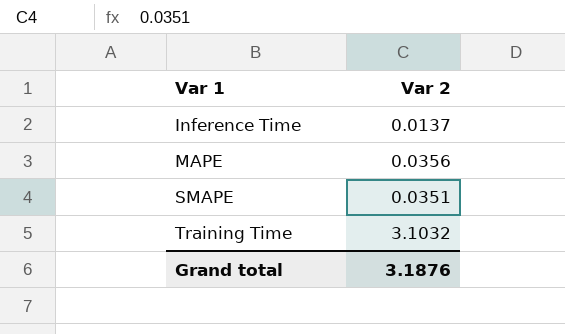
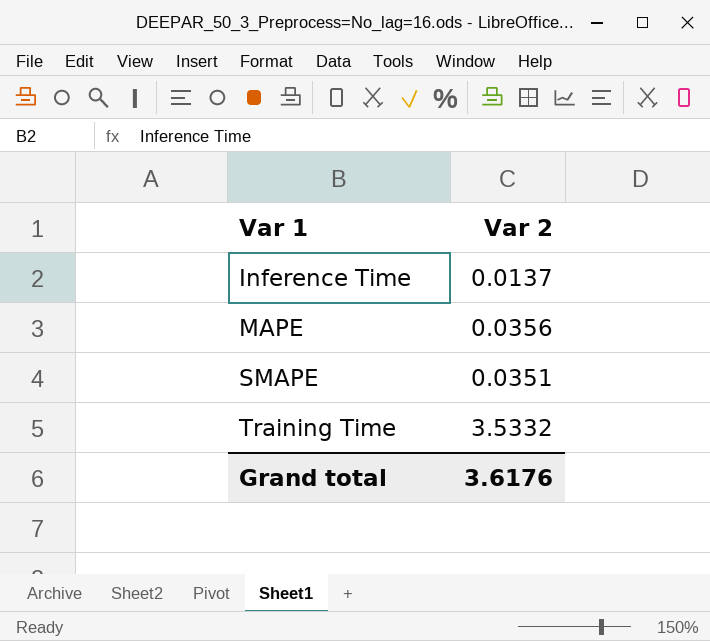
Training Time | Var 2: 3.1032 -> 3.5332
Grand total | Var 2: 3.1876 -> 3.6176

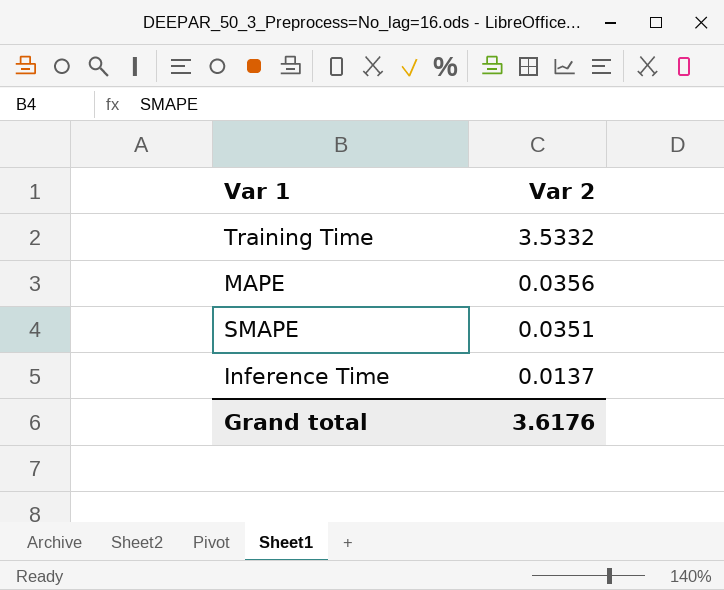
row order: Var 1 ascending -> Var 2 descending

